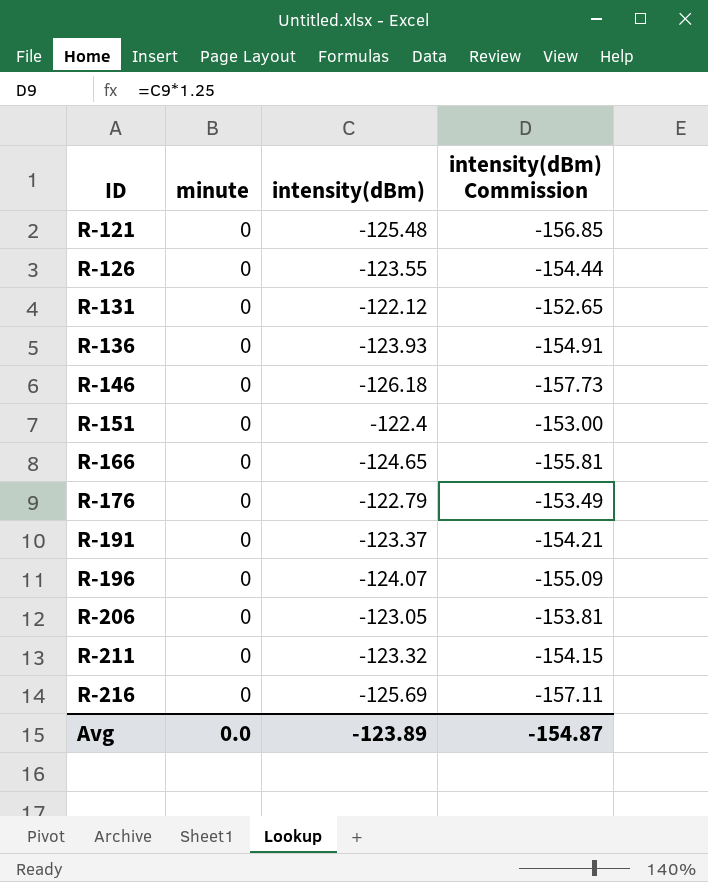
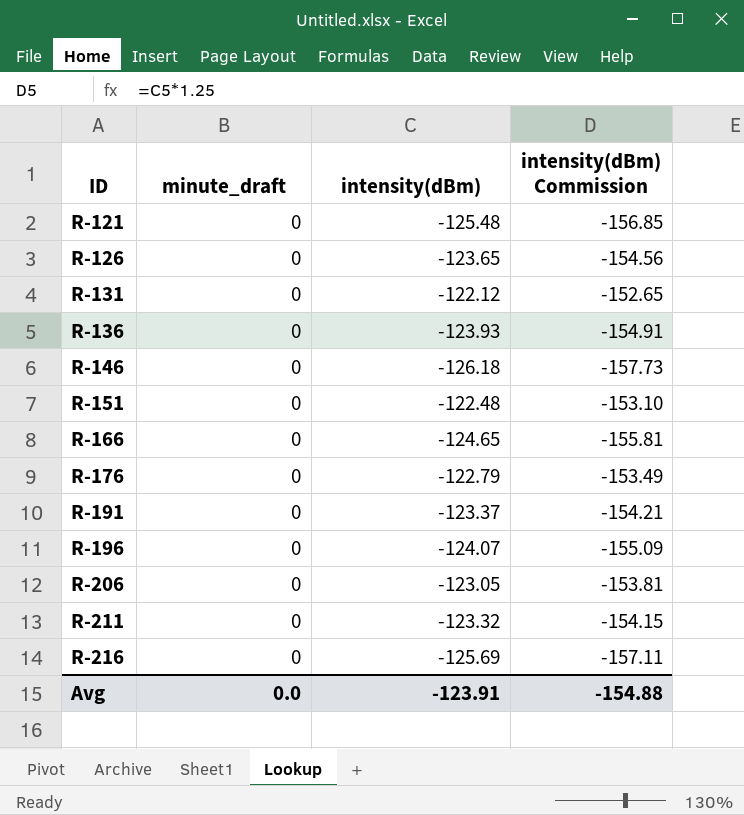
column name: minute -> minute_draft
R-126 | intensity(dBm): -123.55 -> -123.65
R-126 | intensity(dBm) Commission: -154.44 -> -154.56
R-151 | intensity(dBm): -122.4 -> -122.48
R-151 | intensity(dBm) Commission: -153.00 -> -153.10
Avg | intensity(dBm): -123.89 -> -123.91
Avg | intensity(dBm) Commission: -154.87 -> -154.88

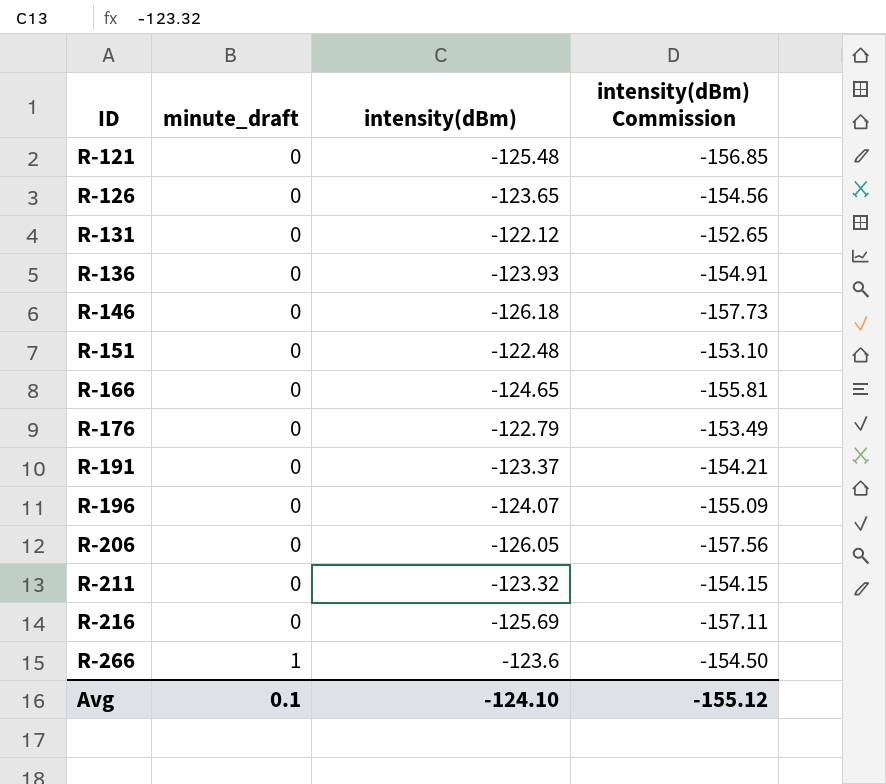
R-206 | intensity(dBm): -123.05 -> -126.05
R-206 | intensity(dBm) Commission: -153.81 -> -157.56
row R-266: none -> 1 | -123.6 | -154.50
Avg | minute_draft: 0.0 -> 0.1
Avg | intensity(dBm): -123.91 -> -124.10
Avg | intensity(dBm) Commission: -154.88 -> -155.12

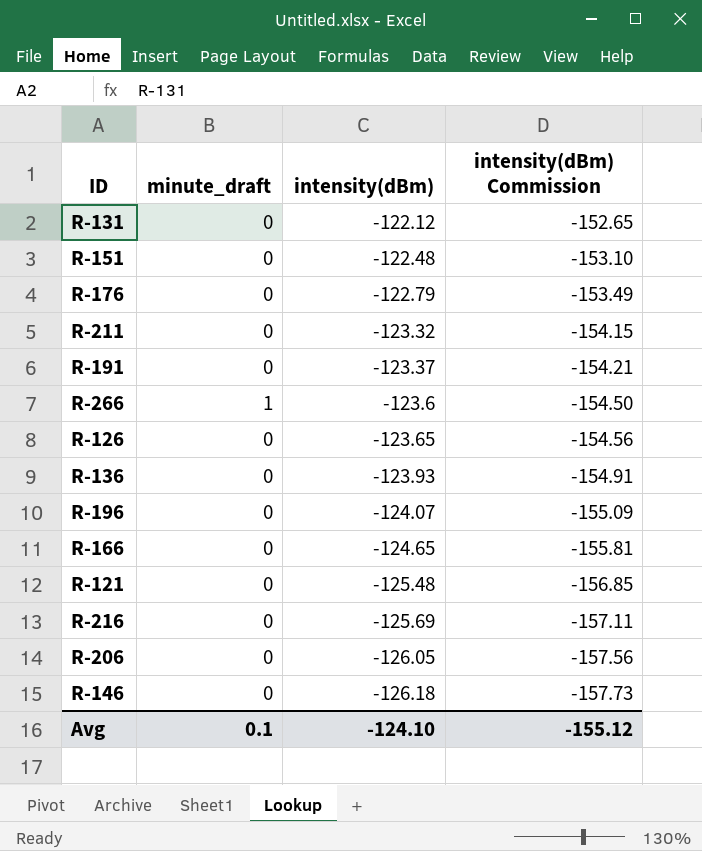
row order: ID ascending -> intensity(dBm) descending

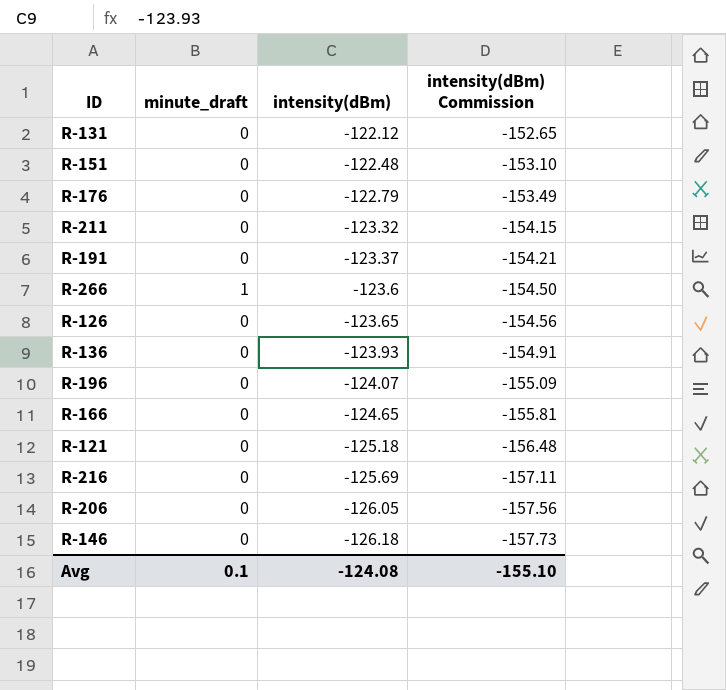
R-121 | intensity(dBm): -125.48 -> -125.18
R-121 | intensity(dBm) Commission: -156.85 -> -156.48
Avg | intensity(dBm): -124.10 -> -124.08
Avg | intensity(dBm) Commission: -155.12 -> -155.10

